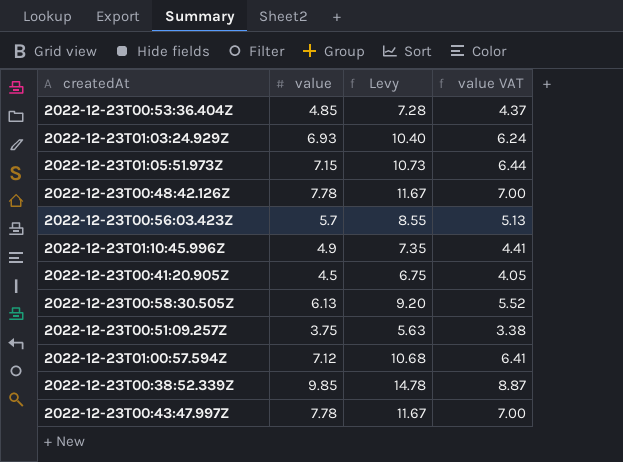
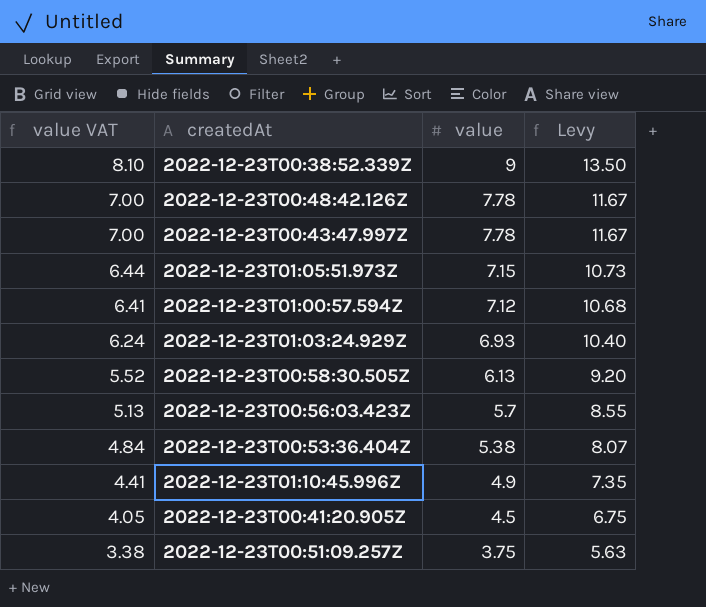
row order: none -> value VAT descending
column value VAT | position: 4 -> 1
2022-12-23T00:38:52.339Z | value VAT: 8.87 -> 8.10
2022-12-23T00:38:52.339Z | value: 9.85 -> 9
2022-12-23T00:38:52.339Z | Levy: 14.78 -> 13.50
2022-12-23T00:53:36.404Z | value VAT: 4.37 -> 4.84
2022-12-23T00:53:36.404Z | value: 4.85 -> 5.38
2022-12-23T00:53:36.404Z | Levy: 7.28 -> 8.07

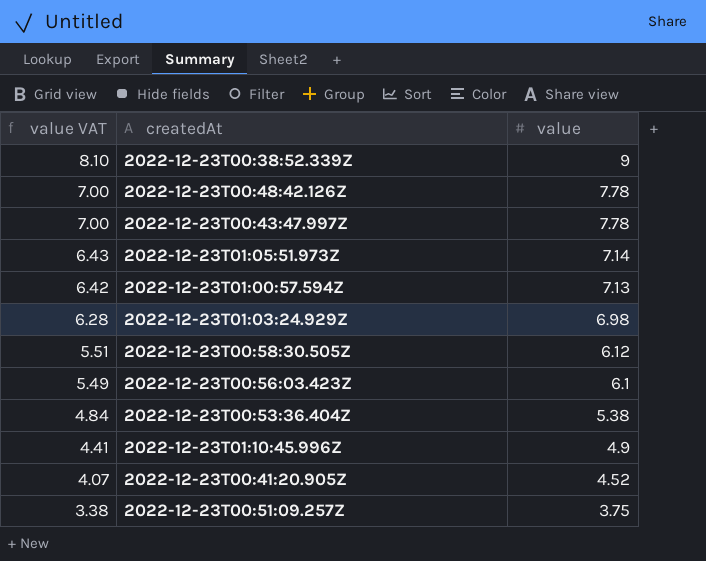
column Levy | formula: [value] * 1.5 -> none
2022-12-23T01:05:51.973Z | value VAT: 6.44 -> 6.43
2022-12-23T01:05:51.973Z | value: 7.15 -> 7.14
2022-12-23T01:00:57.594Z | value VAT: 6.41 -> 6.42
2022-12-23T01:00:57.594Z | value: 7.12 -> 7.13
2022-12-23T01:03:24.929Z | value VAT: 6.24 -> 6.28
2022-12-23T01:03:24.929Z | value: 6.93 -> 6.98
2022-12-23T00:58:30.505Z | value VAT: 5.52 -> 5.51
2022-12-23T00:58:30.505Z | value: 6.13 -> 6.12
2022-12-23T00:56:03.423Z | value VAT: 5.13 -> 5.49
2022-12-23T00:56:03.423Z | value: 5.7 -> 6.1
2022-12-23T00:41:20.905Z | value VAT: 4.05 -> 4.07
2022-12-23T00:41:20.905Z | value: 4.5 -> 4.52

